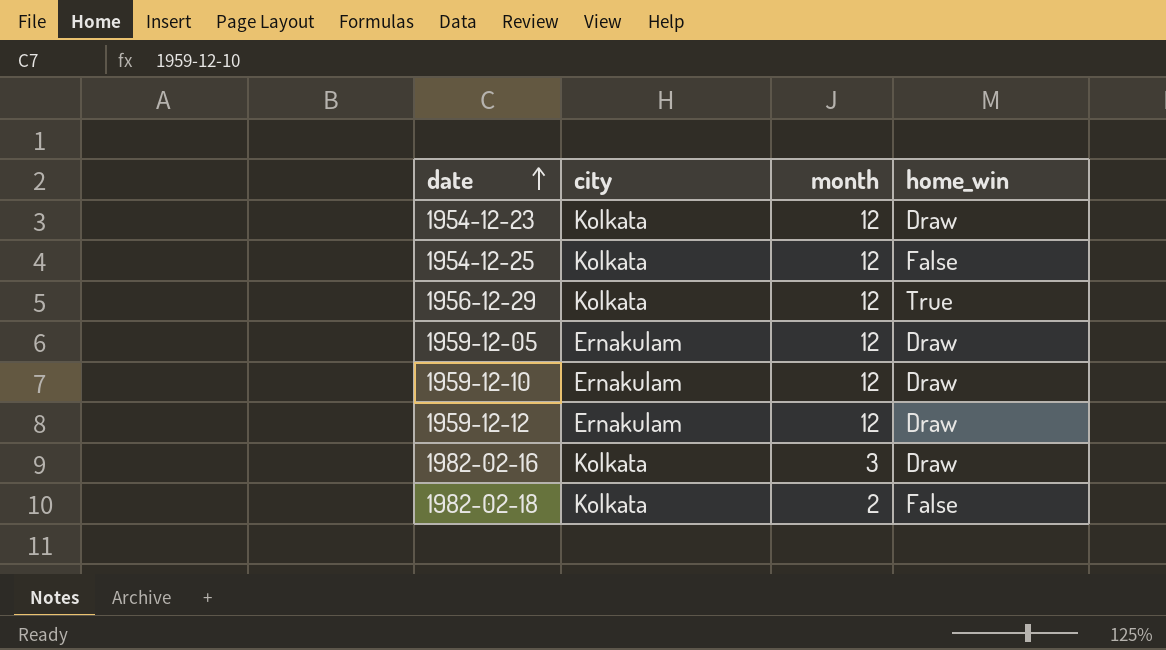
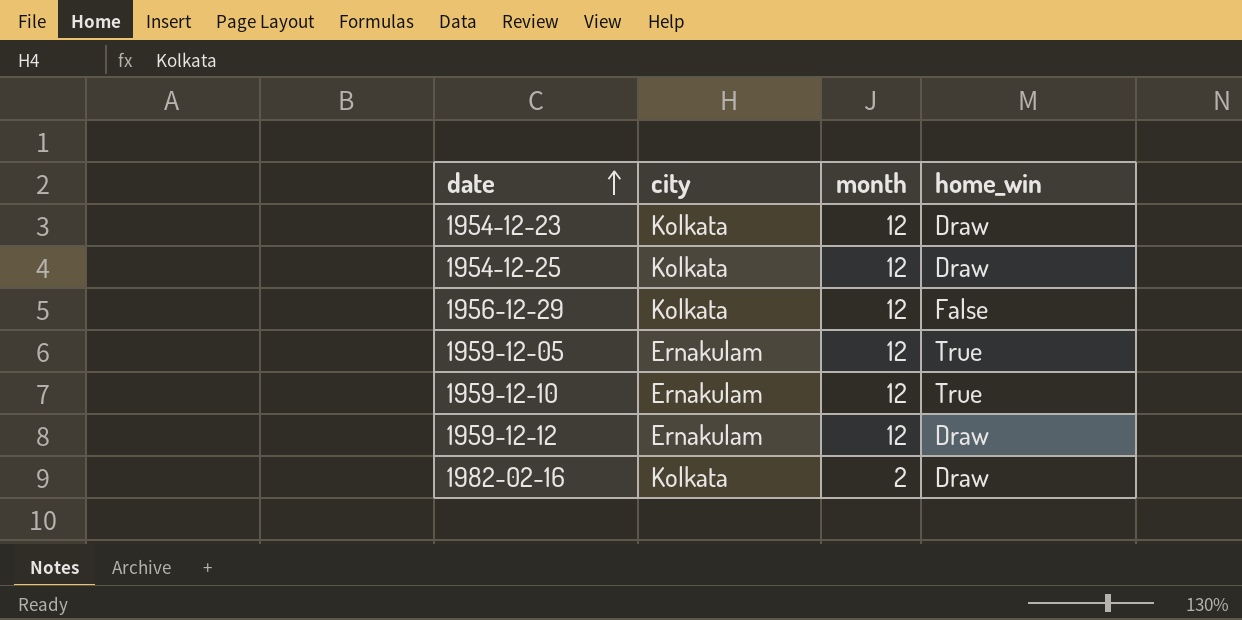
row 1982-02-18: Kolkata | 2 | False -> none
1954-12-25 | home_win: False -> Draw
1956-12-29 | home_win: True -> False
1959-12-05 | home_win: Draw -> True
1959-12-10 | home_win: Draw -> True
1982-02-16 | month: 3 -> 2

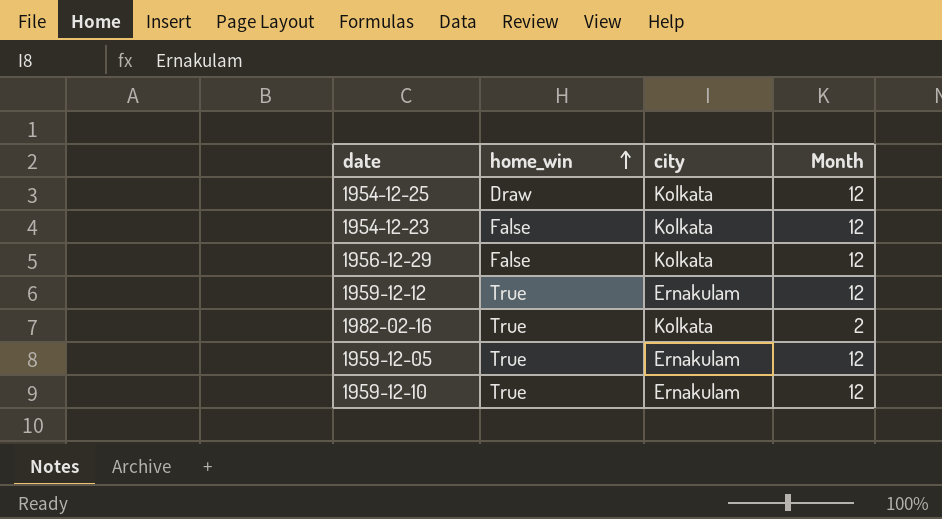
row order: date ascending -> home_win ascending
column home_win | position: 4 -> 2
column name: month -> Month
1954-12-23 | home_win: Draw -> False
1959-12-12 | home_win: Draw -> True
1982-02-16 | home_win: Draw -> True

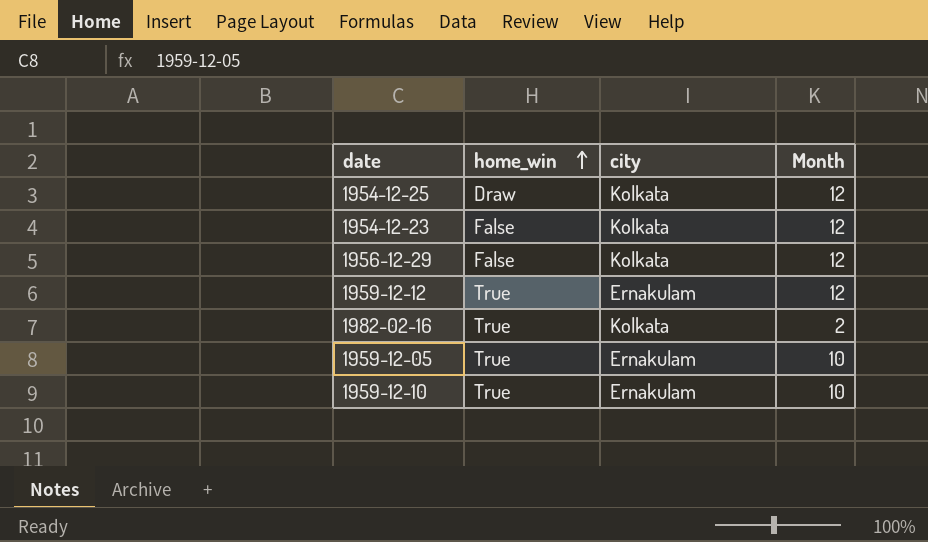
1959-12-05 | Month: 12 -> 10
1959-12-10 | Month: 12 -> 10

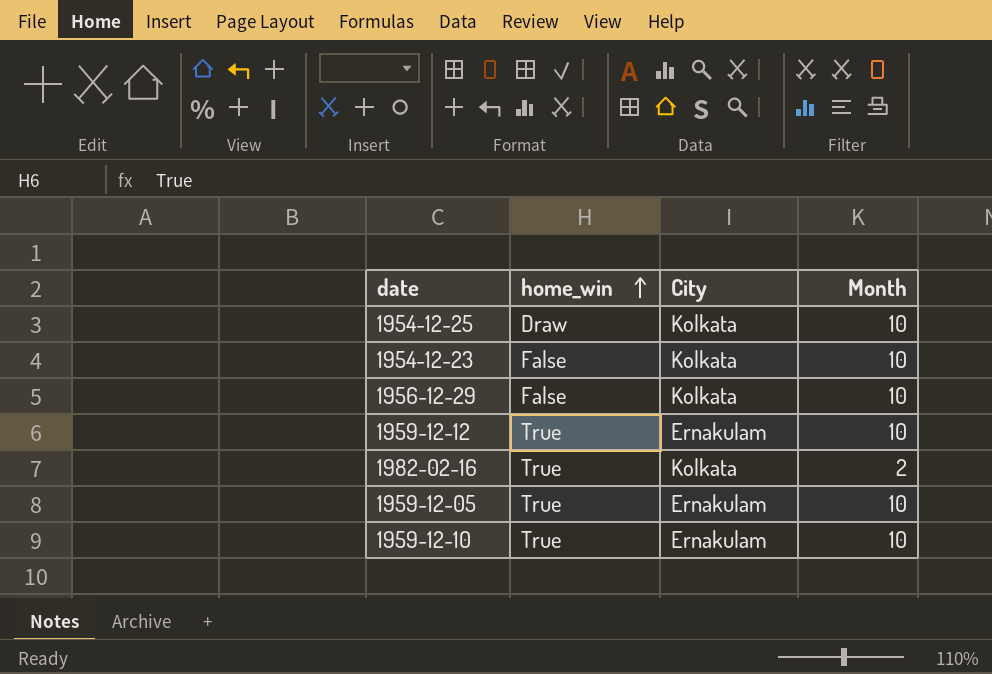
column name: city -> City
1954-12-25 | Month: 12 -> 10
1954-12-23 | Month: 12 -> 10
1956-12-29 | Month: 12 -> 10
1959-12-12 | Month: 12 -> 10

